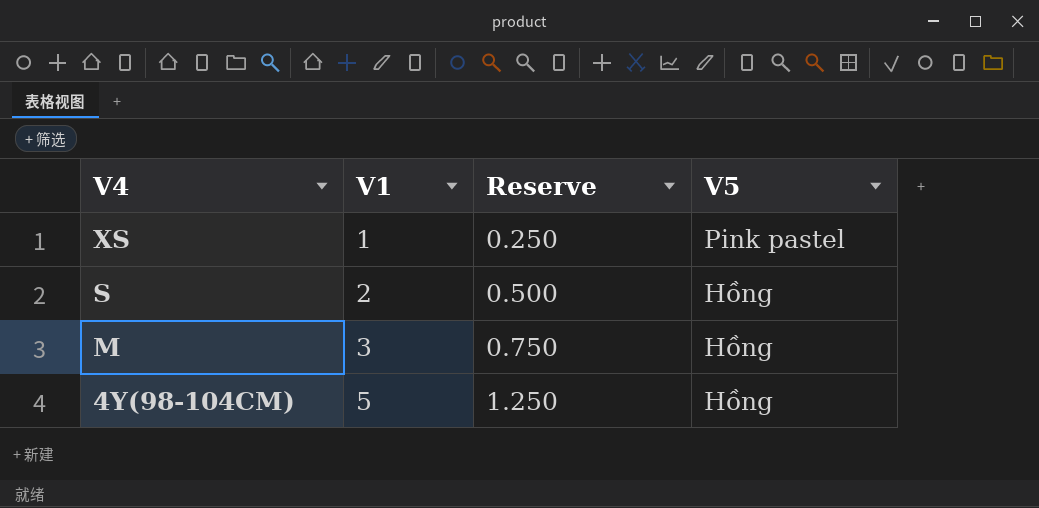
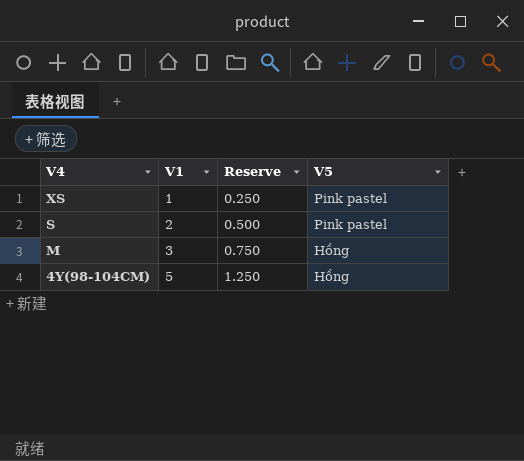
S | V5: Hồng -> Pink pastel

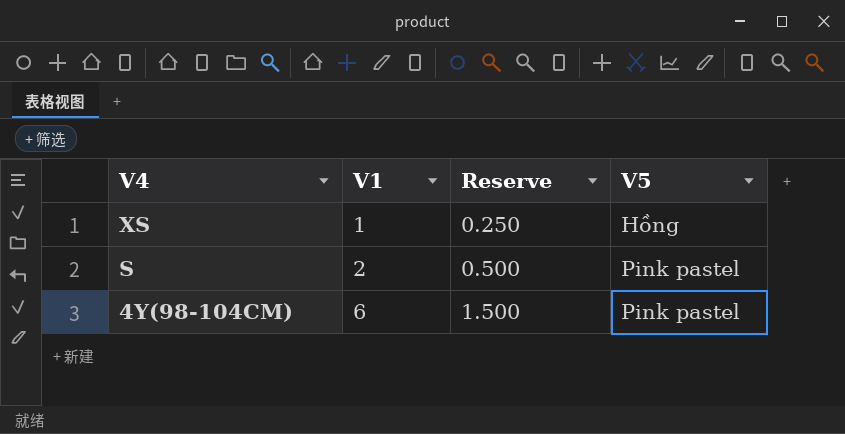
row M: 3 | 0.750 | Hồng -> none
XS | V5: Pink pastel -> Hồng
4Y(98-104CM) | V1: 5 -> 6
4Y(98-104CM) | Reserve: 1.250 -> 1.500
4Y(98-104CM) | V5: Hồng -> Pink pastel

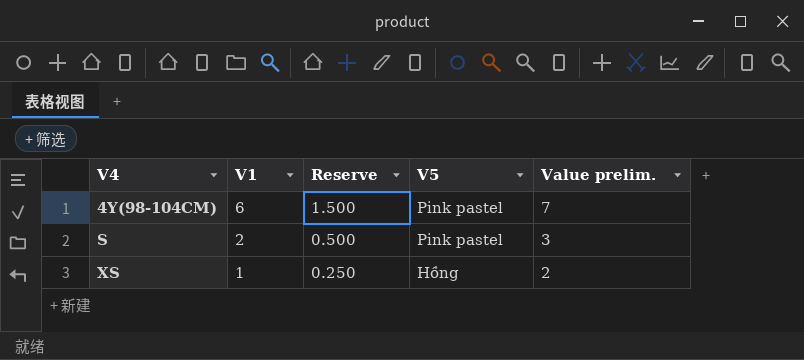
row order: V4 descending -> V4 ascending
column Value prelim. | formula: none -> [V1] + 1

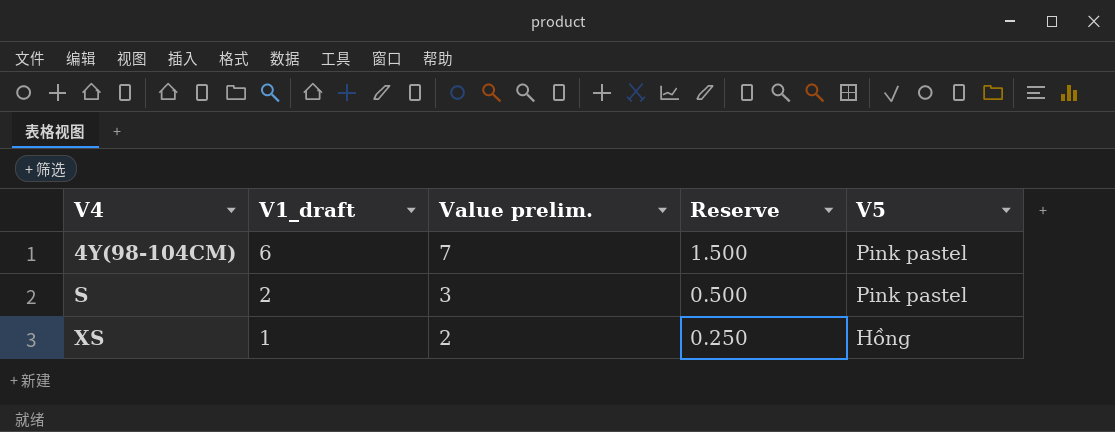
column name: V1 -> V1_draft
column Value prelim. | position: 5 -> 3

